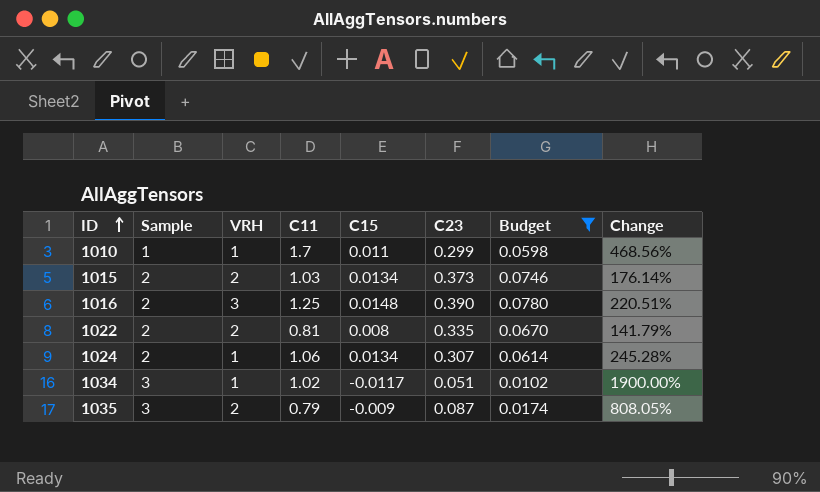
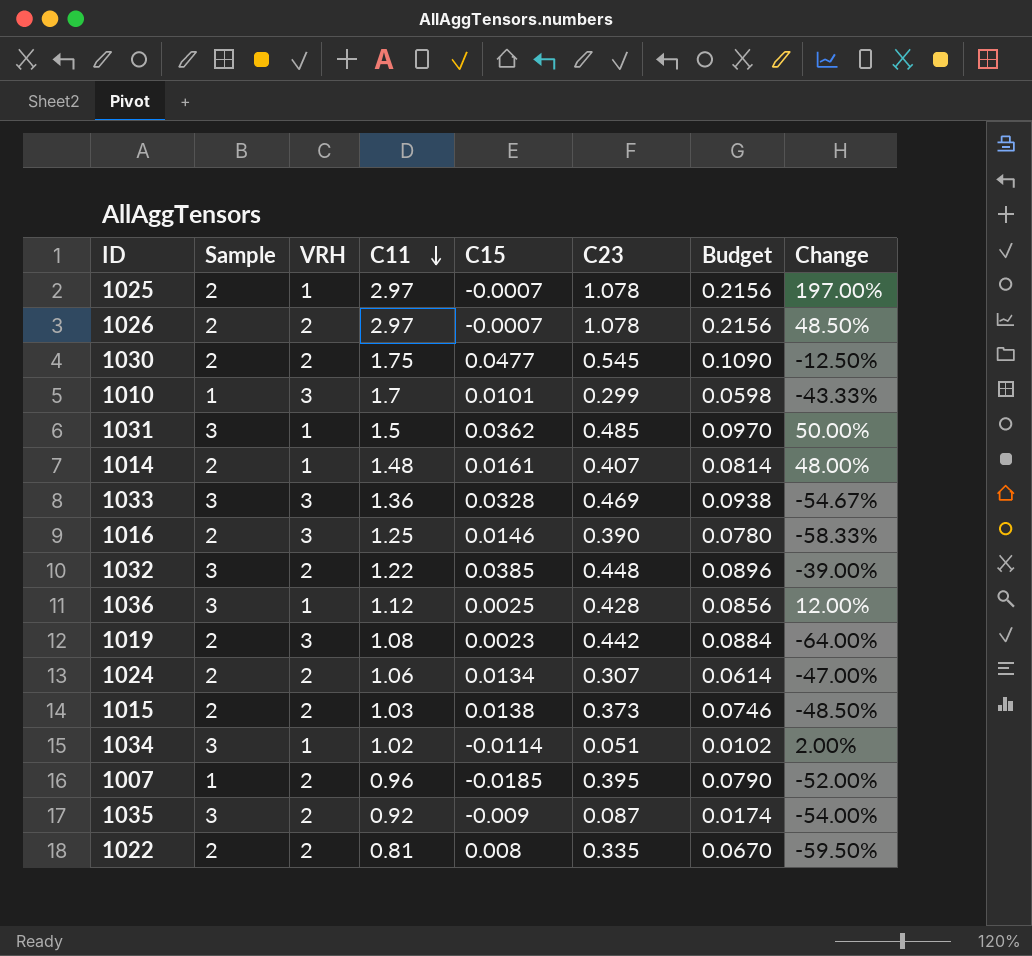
filter: Budget <= 0.0780 -> none
row order: ID ascending -> C11 descending
column Change | formula: ([C11] - [C23]) / [C23] -> ([C11] - [VRH]) / [VRH]
1010 | VRH: 1 -> 3
1010 | C15: 0.011 -> 0.0101
1016 | C15: 0.0148 -> 0.0146
1024 | VRH: 1 -> 2
1015 | C15: 0.0134 -> 0.0138
1034 | C15: -0.0117 -> -0.0114
1035 | C11: 0.79 -> 0.92

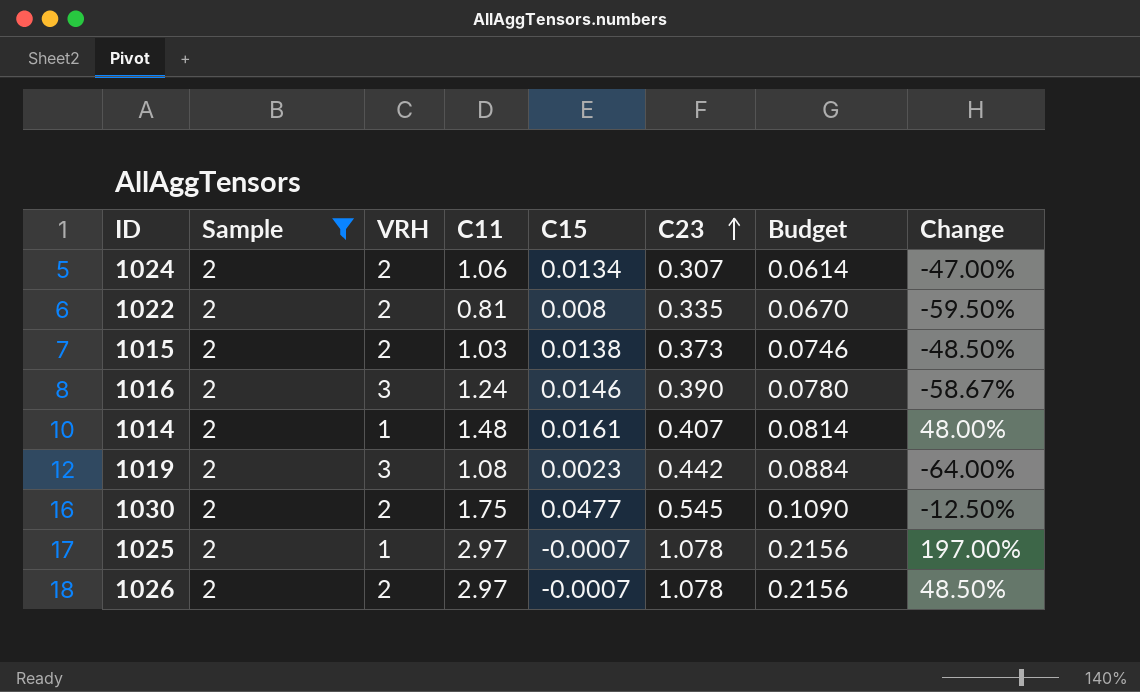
filter: none -> Sample = 2
row order: C11 descending -> C23 ascending
1016 | C11: 1.25 -> 1.24
1016 | Change: -58.33% -> -58.67%

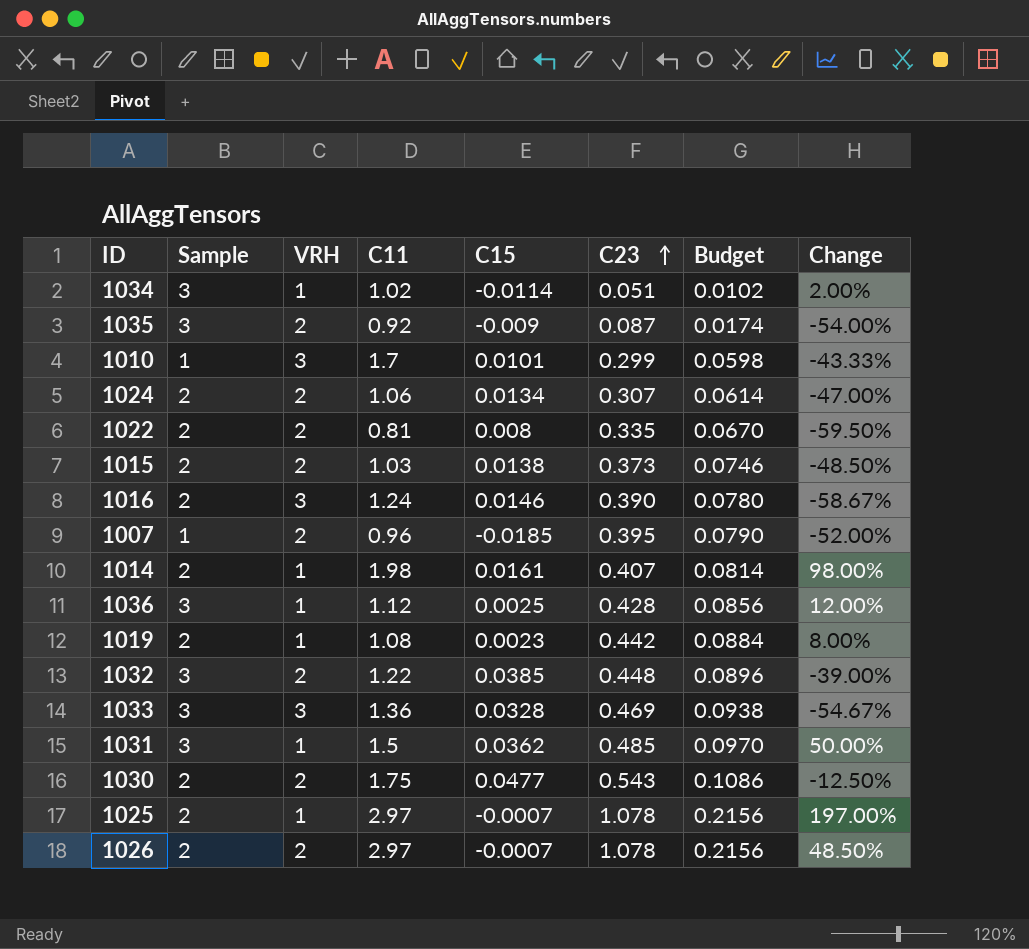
filter: Sample = 2 -> none
1014 | C11: 1.48 -> 1.98
1014 | Change: 48.00% -> 98.00%
1019 | VRH: 3 -> 1
1019 | Change: -64.00% -> 8.00%
1030 | C23: 0.545 -> 0.543
1030 | Budget: 0.1090 -> 0.1086

